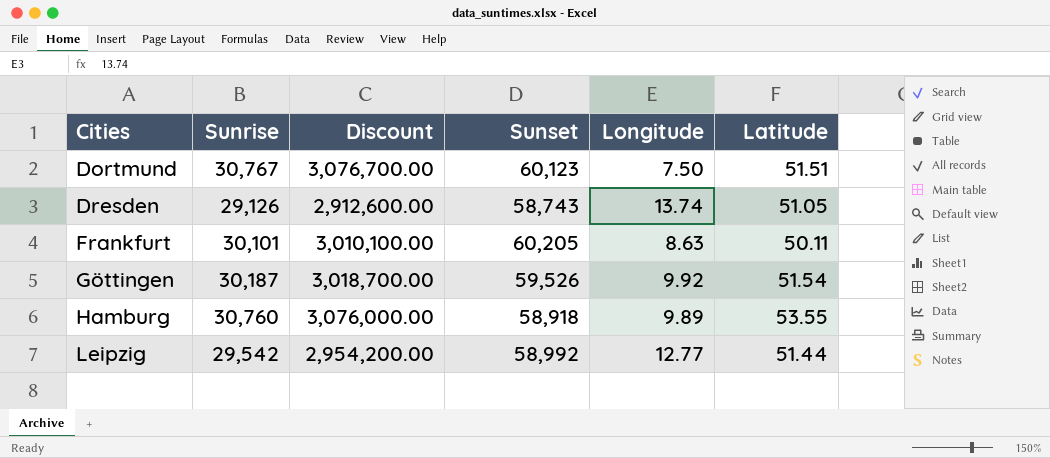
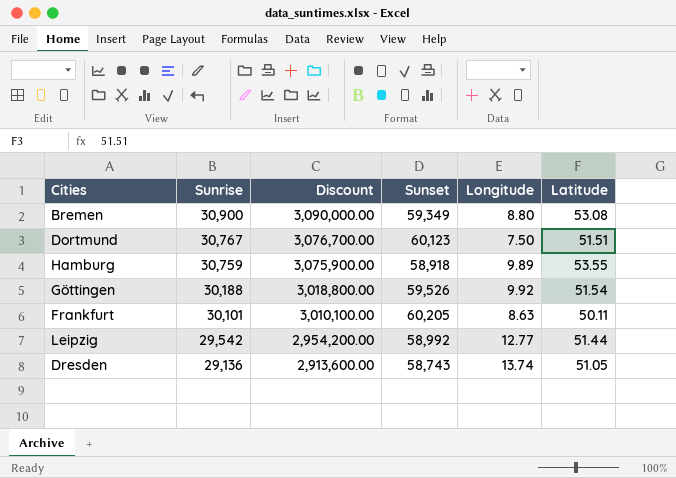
row order: Cities ascending -> Sunrise descending
row Bremen: none -> 30,900 | 3,090,000.00 | 59,349 | 8.80 | 53.08
Hamburg | Sunrise: 30,760 -> 30,759
Hamburg | Discount: 3,076,000.00 -> 3,075,900.00
Göttingen | Sunrise: 30,187 -> 30,188
Göttingen | Discount: 3,018,700.00 -> 3,018,800.00
Dresden | Sunrise: 29,126 -> 29,136
Dresden | Discount: 2,912,600.00 -> 2,913,600.00

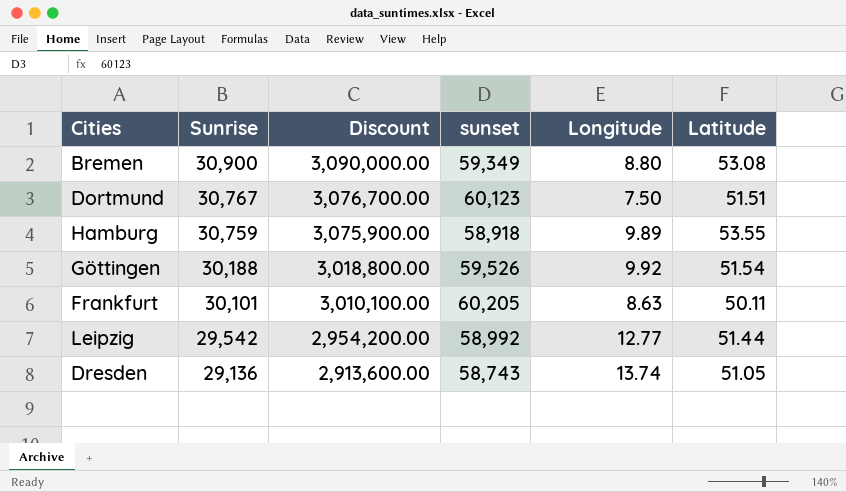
column name: Sunset -> sunset

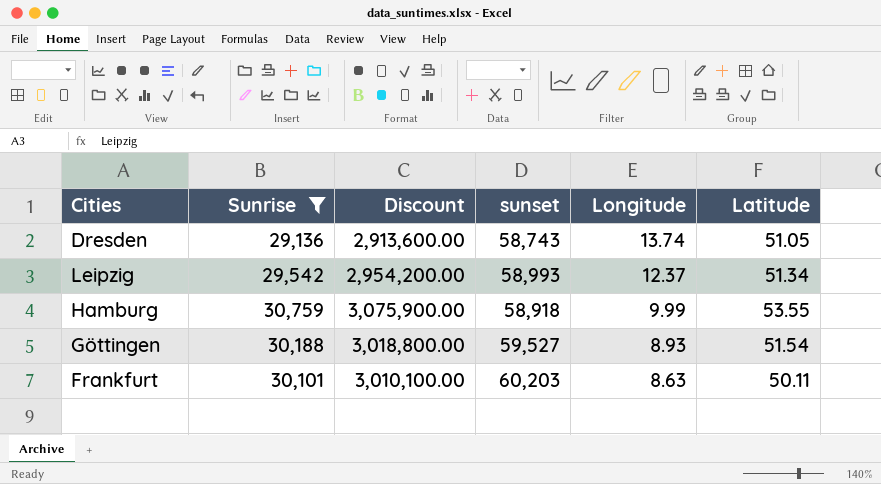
filter: none -> Sunrise <= 30,759
row order: Sunrise descending -> Longitude descending
Leipzig | sunset: 58,992 -> 58,993
Leipzig | Longitude: 12.77 -> 12.37
Leipzig | Latitude: 51.44 -> 51.34
Hamburg | Longitude: 9.89 -> 9.99
Göttingen | sunset: 59,526 -> 59,527
Göttingen | Longitude: 9.92 -> 8.93
Frankfurt | sunset: 60,205 -> 60,203

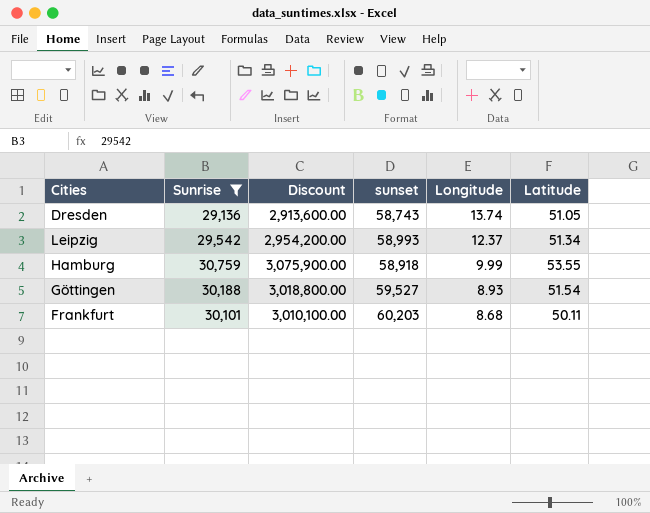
Frankfurt | Longitude: 8.63 -> 8.68

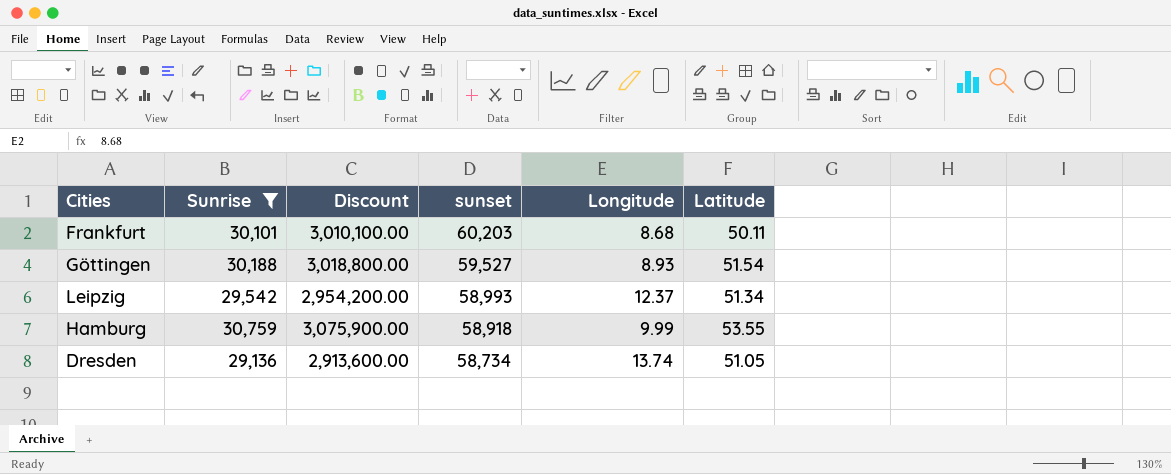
row order: Longitude descending -> sunset descending
Dresden | sunset: 58,743 -> 58,734

